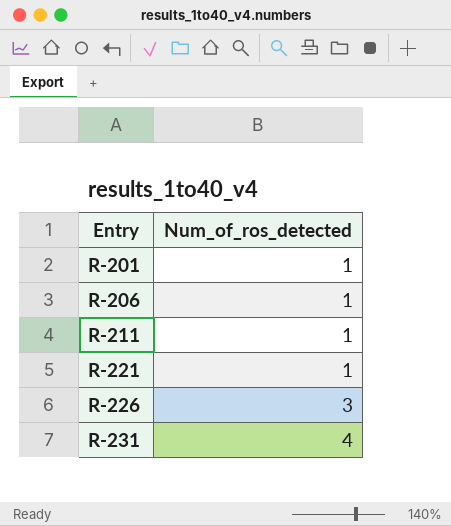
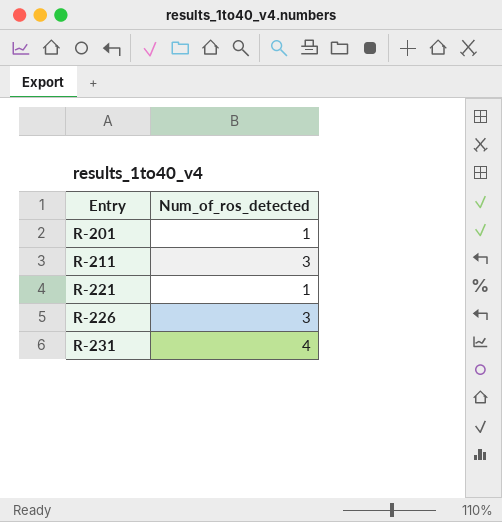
row R-206: 1 -> none
R-211 | Num_of_ros_detected: 1 -> 3

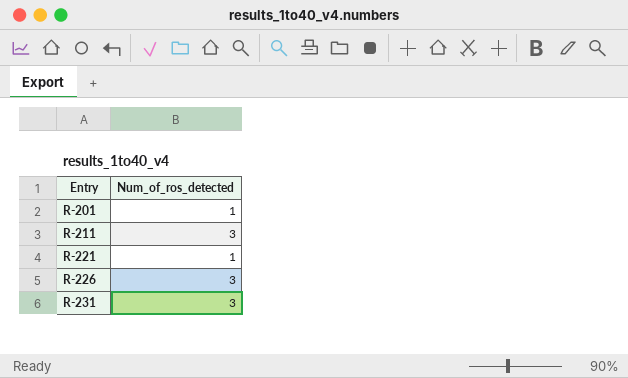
R-231 | Num_of_ros_detected: 4 -> 3

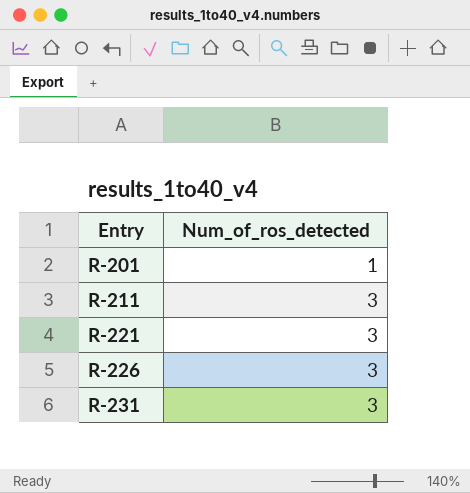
R-221 | Num_of_ros_detected: 1 -> 3

